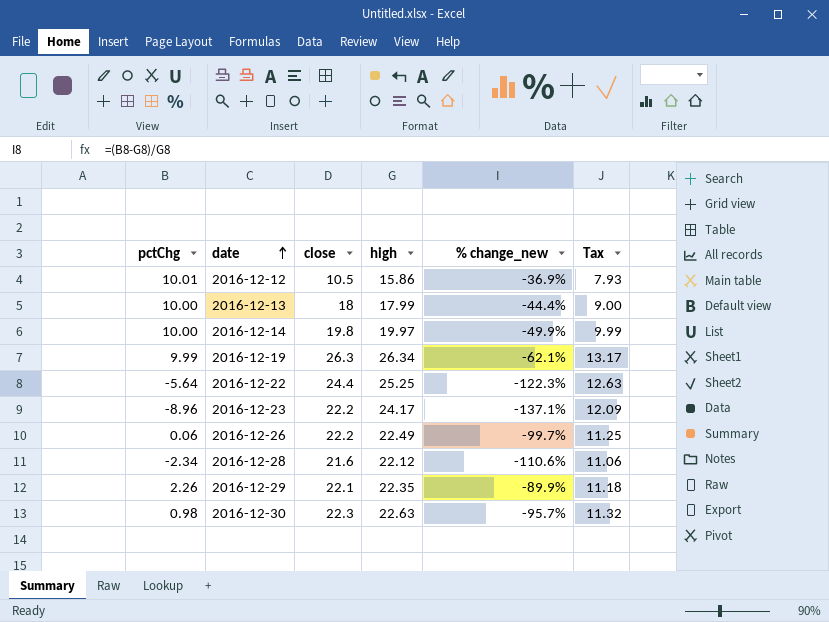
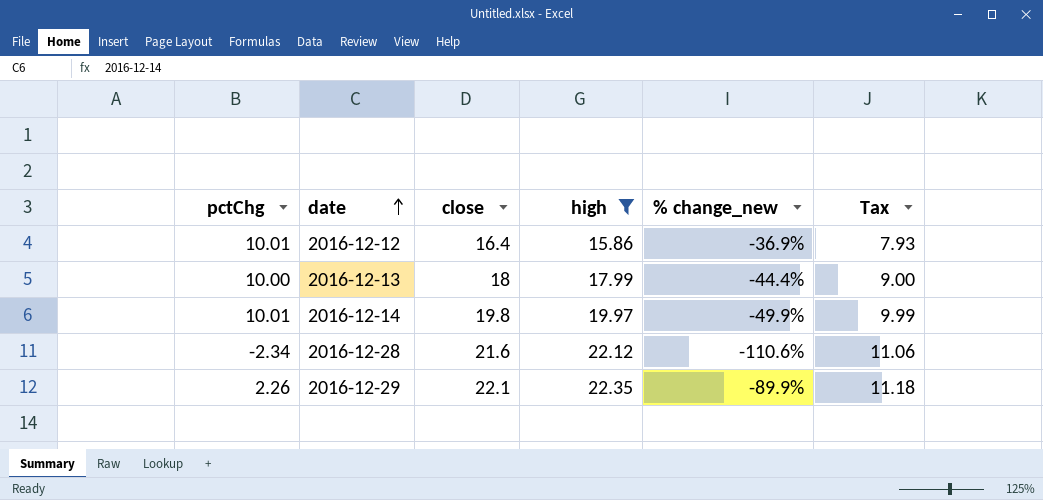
filter: none -> high <= 22.35
2016-12-12 | close: 10.5 -> 16.4
2016-12-14 | pctChg: 10.00 -> 10.01

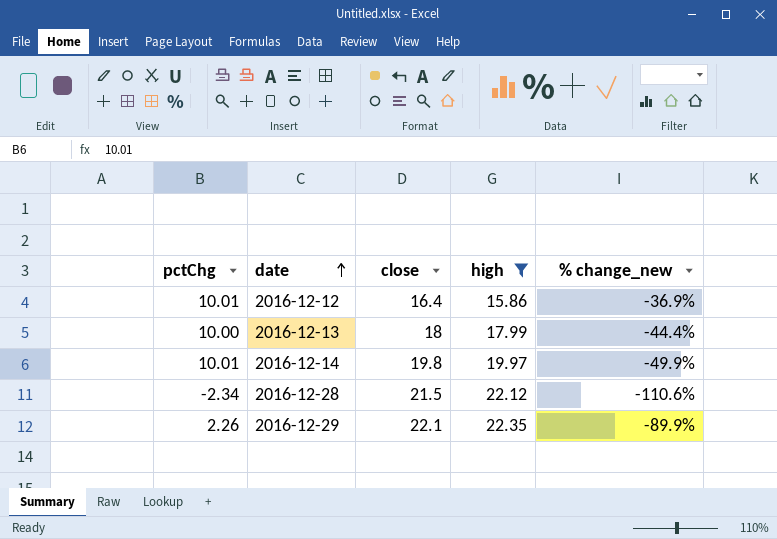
column Tax | formula: [high] * 0.5 -> none
2016-12-28 | close: 21.6 -> 21.5

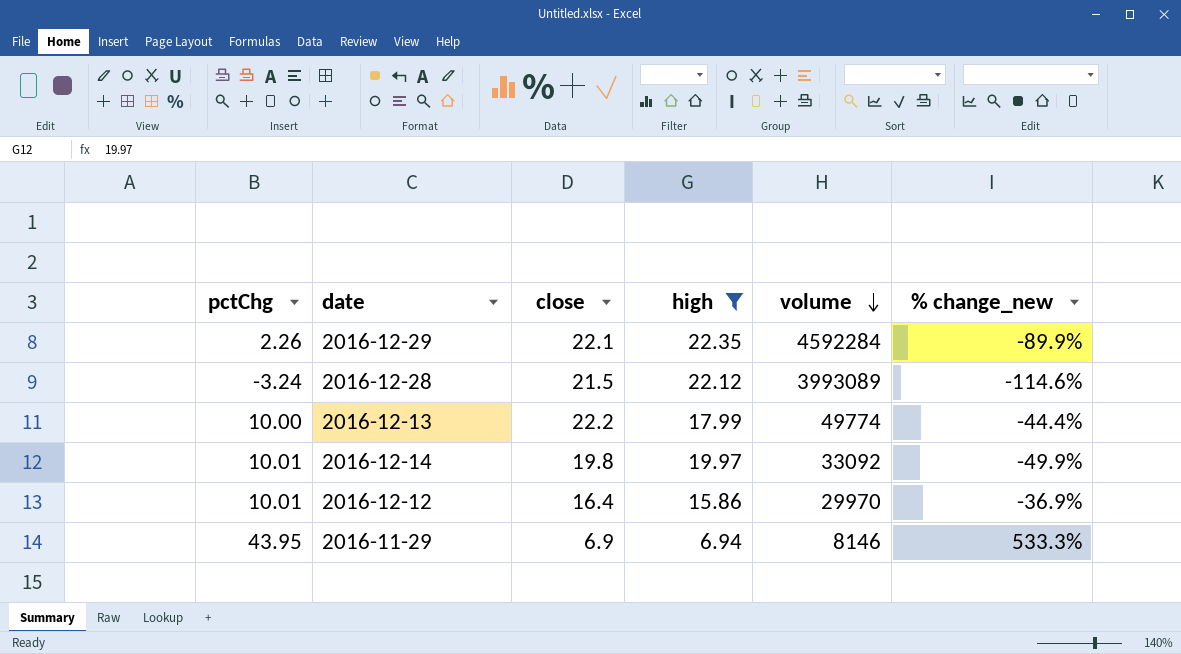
row order: date ascending -> volume descending
column volume | position: none -> 5
2016-12-28 | pctChg: -2.34 -> -3.24
2016-12-28 | % change_new: -110.6% -> -114.6%
2016-12-13 | close: 18 -> 22.2
row 2016-11-29: none -> 43.95 | 6.9 | 6.94 | 8146 | 533.3%

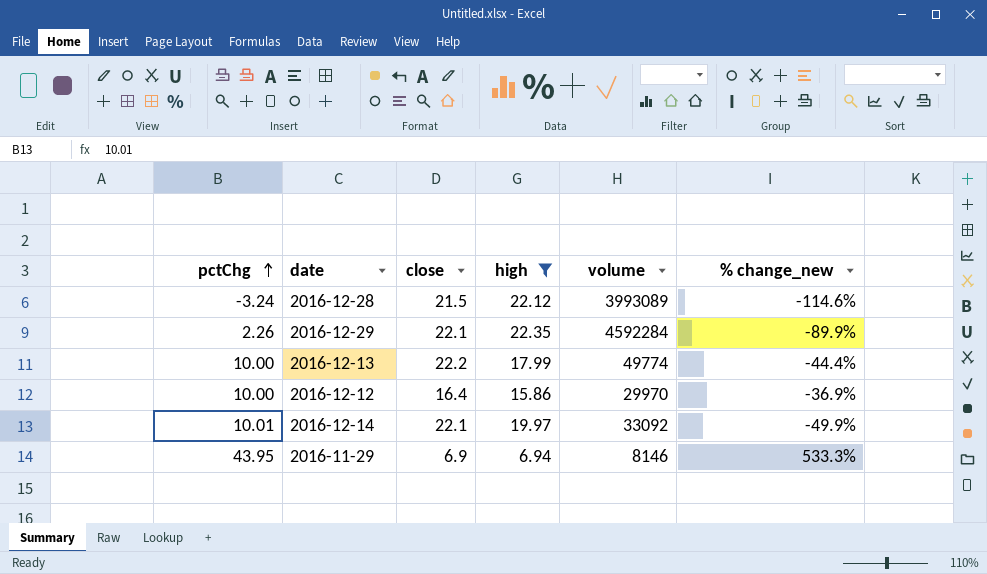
row order: volume descending -> pctChg ascending
2016-12-12 | pctChg: 10.01 -> 10.00
2016-12-14 | close: 19.8 -> 22.1

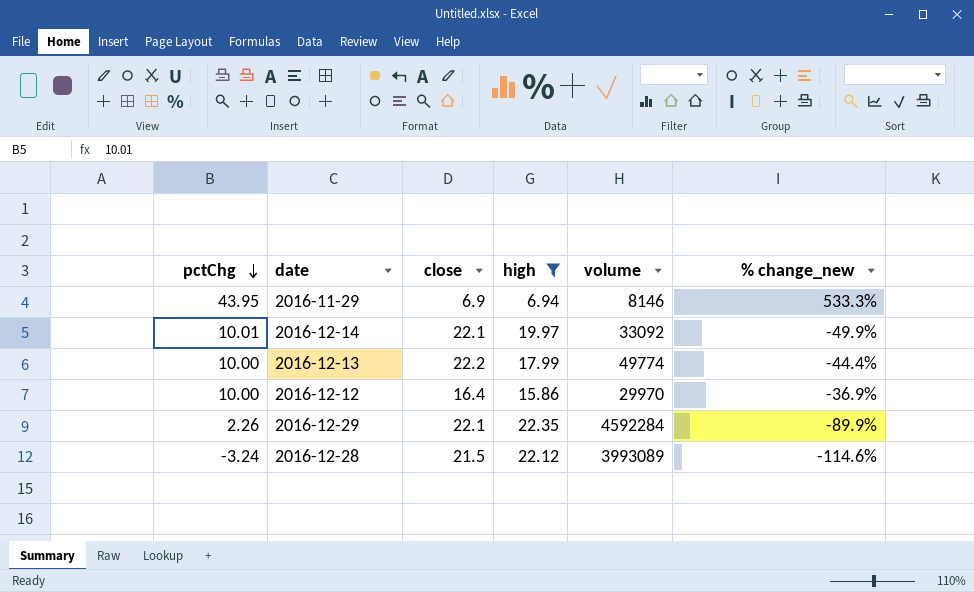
row order: pctChg ascending -> pctChg descending

